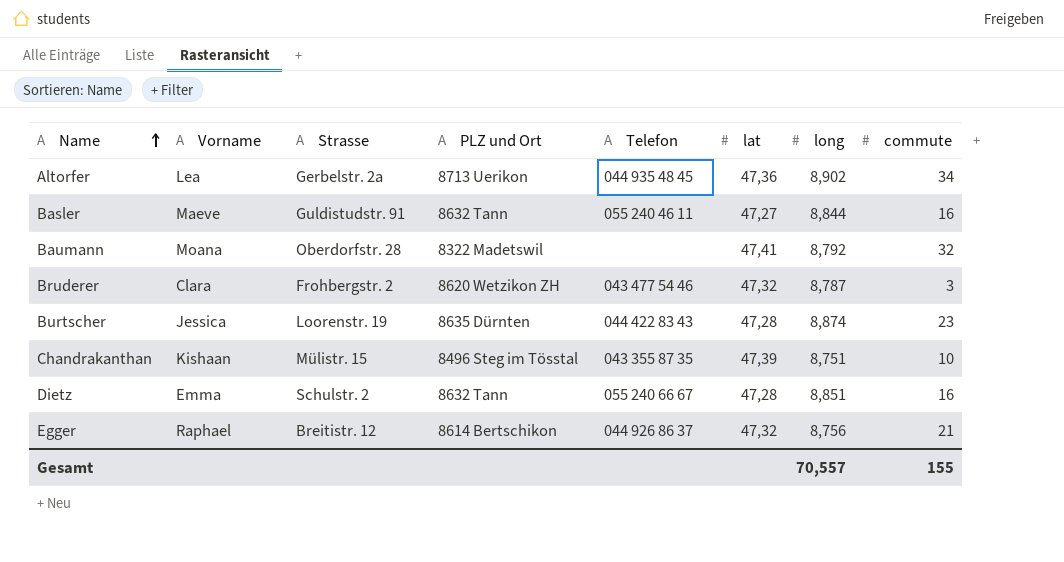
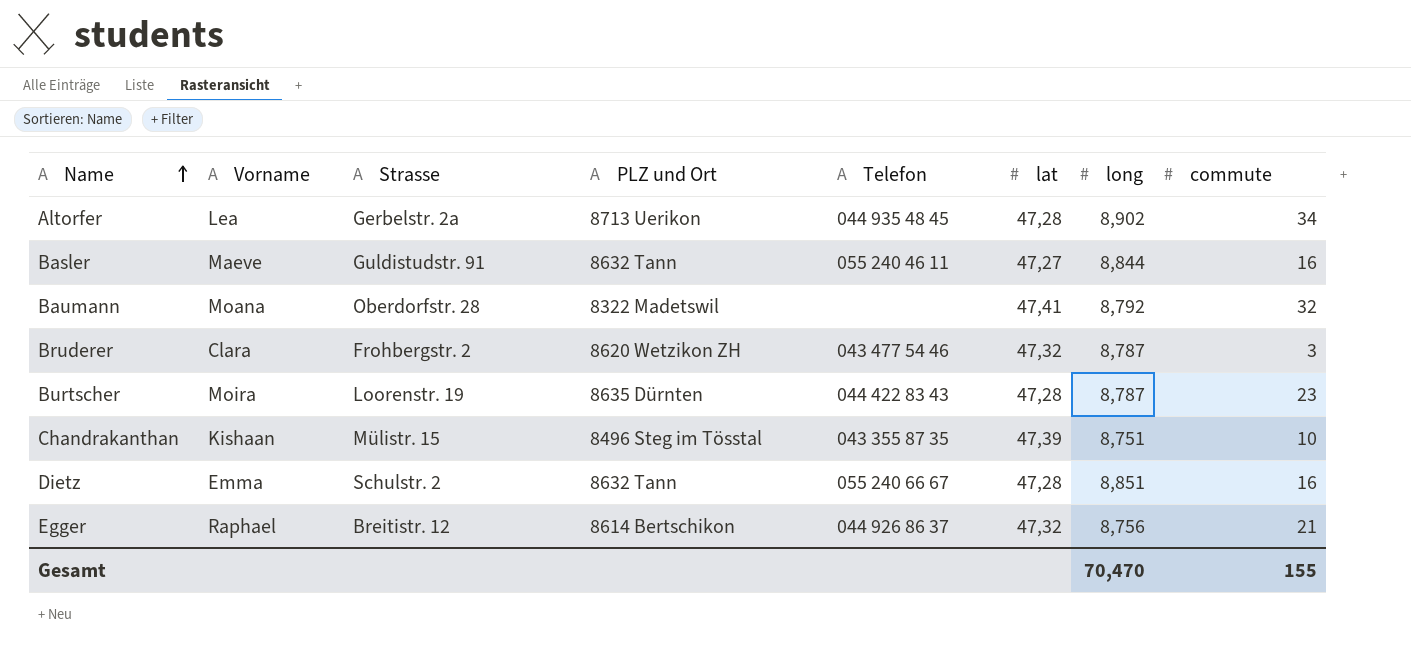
Altorfer | lat: 47,36 -> 47,28
Burtscher | Vorname: Jessica -> Moira
Burtscher | long: 8,874 -> 8,787
Gesamt | long: 70,557 -> 70,470

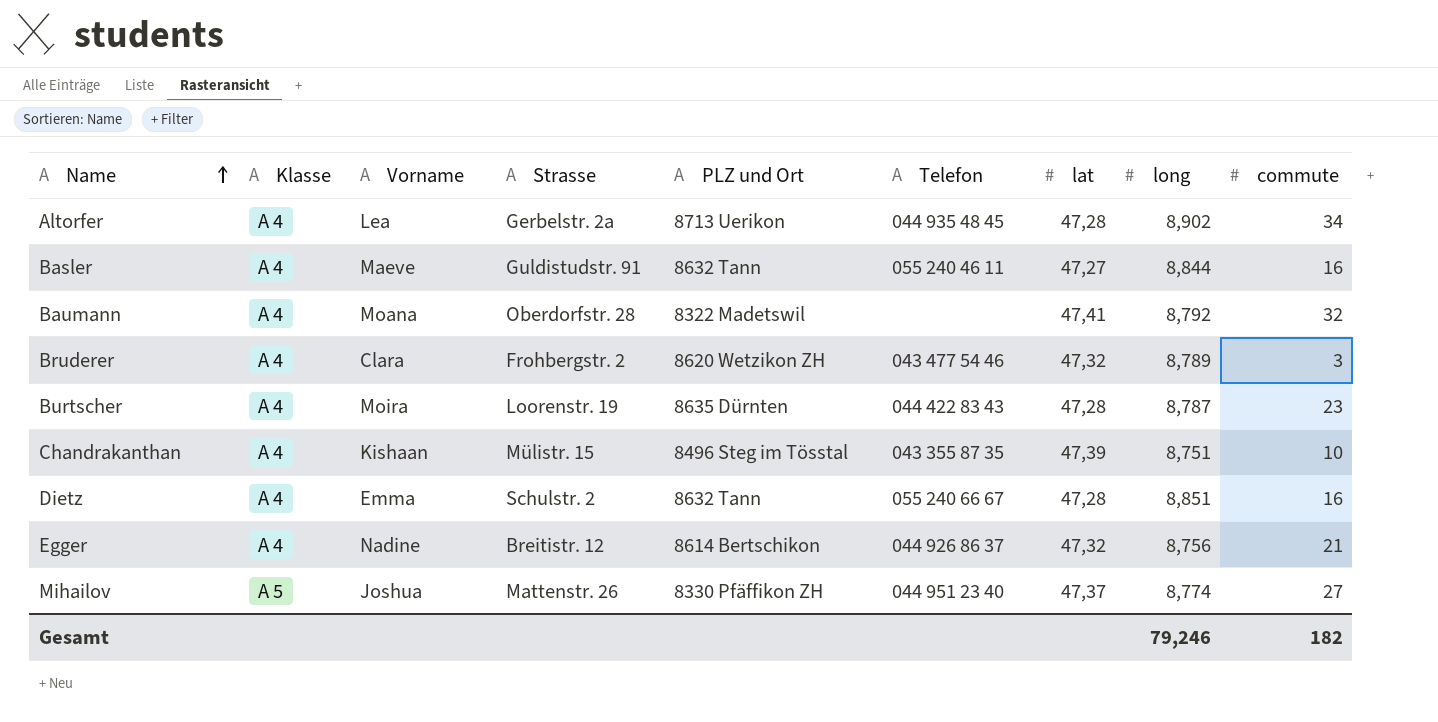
column Klasse | position: none -> 2
Bruderer | long: 8,787 -> 8,789
Egger | Vorname: Raphael -> Nadine
row Mihailov: none -> A 5 | Joshua | Mattenstr. 26 | 8330 Pfäffikon ZH | 044 951 23 40 | 47,37 | 8,774 | 27
Gesamt | long: 70,470 -> 79,246
Gesamt | commute: 155 -> 182

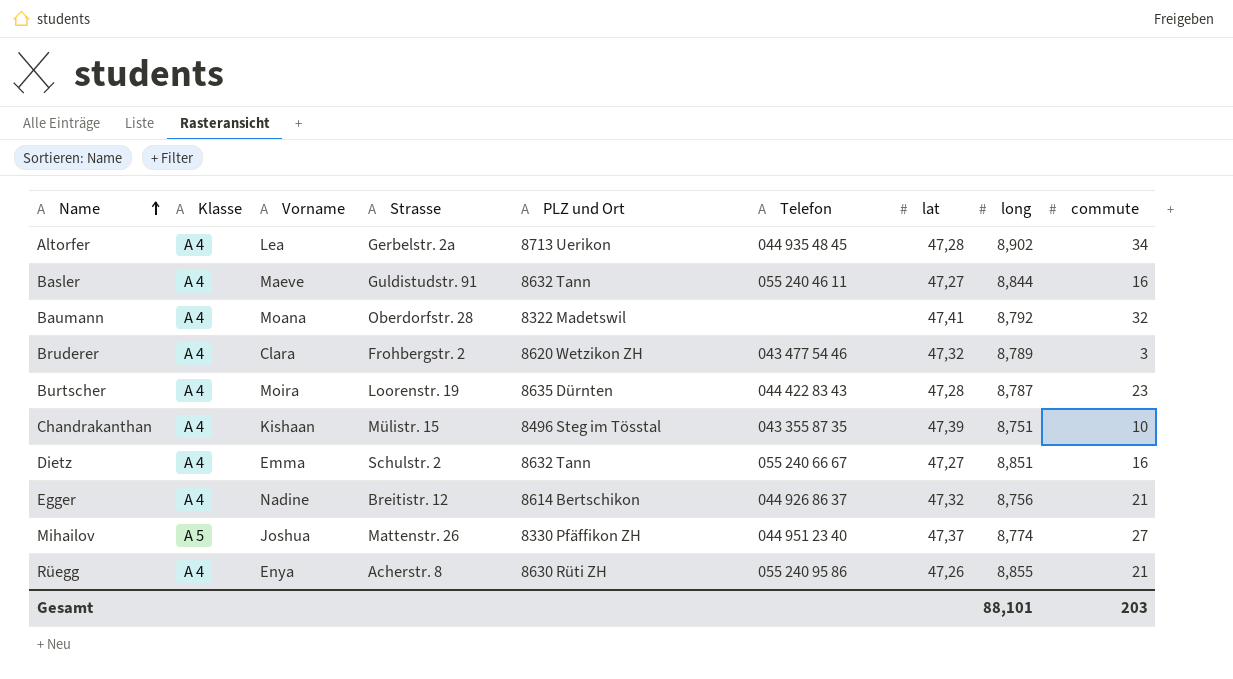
Dietz | lat: 47,28 -> 47,27
row Rüegg: none -> A 4 | Enya | Acherstr. 8 | 8630 Rüti ZH | 055 240 95 86 | 47,26 | 8,855 | 21
Gesamt | long: 79,246 -> 88,101
Gesamt | commute: 182 -> 203

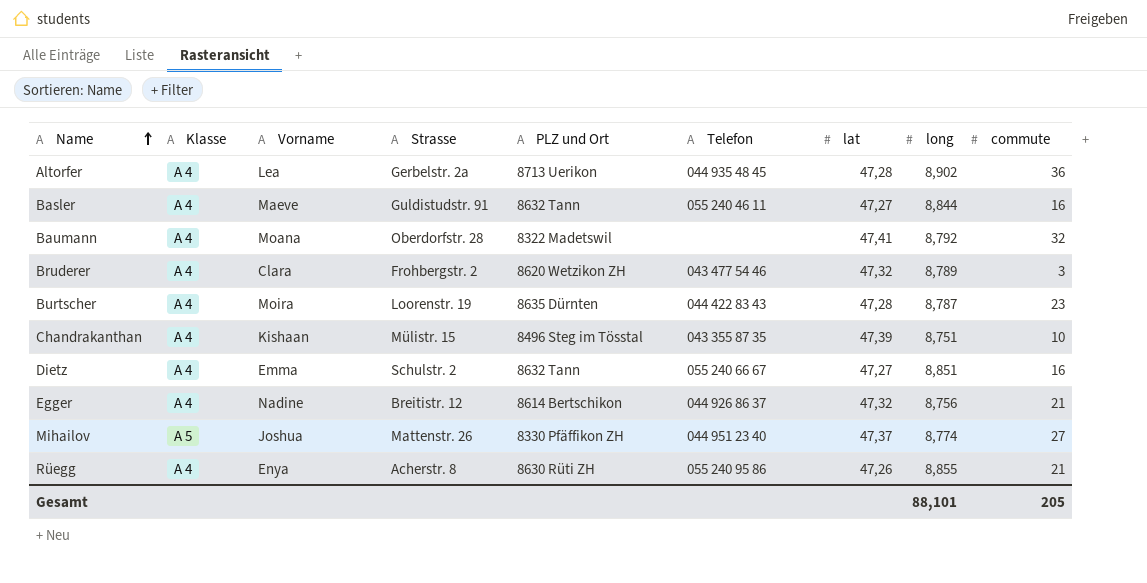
Altorfer | commute: 34 -> 36
Gesamt | commute: 203 -> 205

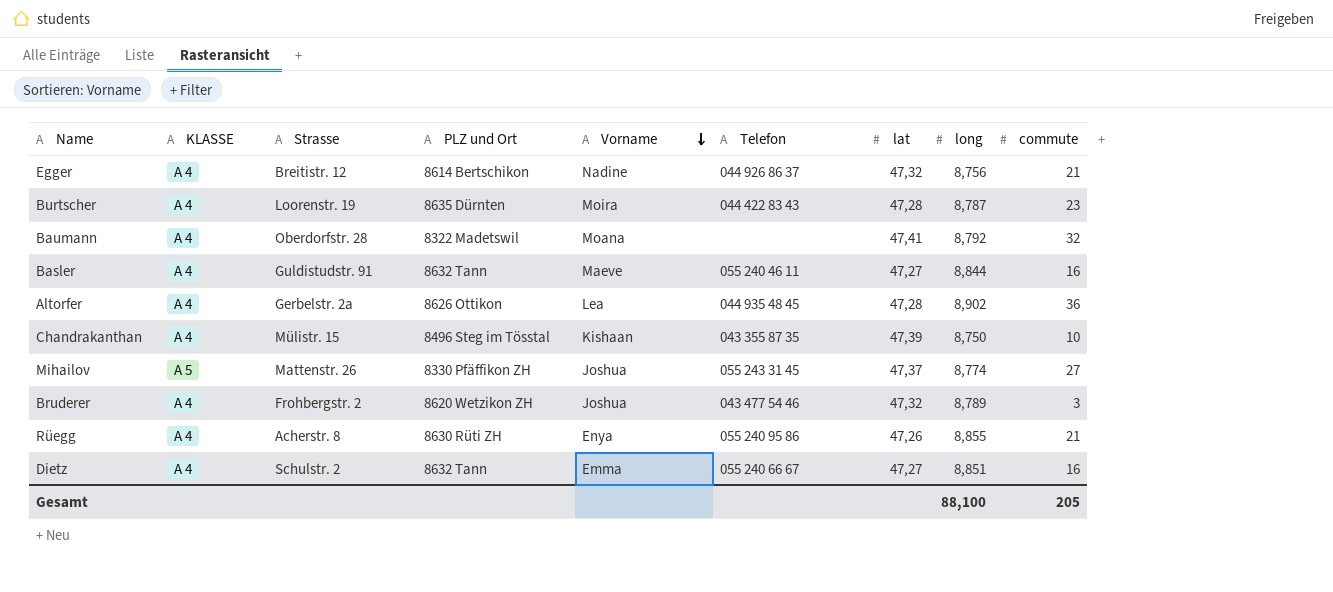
row order: Name ascending -> Vorname descending
column name: Klasse -> KLASSE
column Vorname | position: 3 -> 5
Altorfer | PLZ und Ort: 8713 Uerikon -> 8626 Ottikon
Chandrakanthan | long: 8,751 -> 8,750
Mihailov | Telefon: 044 951 23 40 -> 055 243 31 45
Bruderer | Vorname: Clara -> Joshua
Gesamt | long: 88,101 -> 88,100

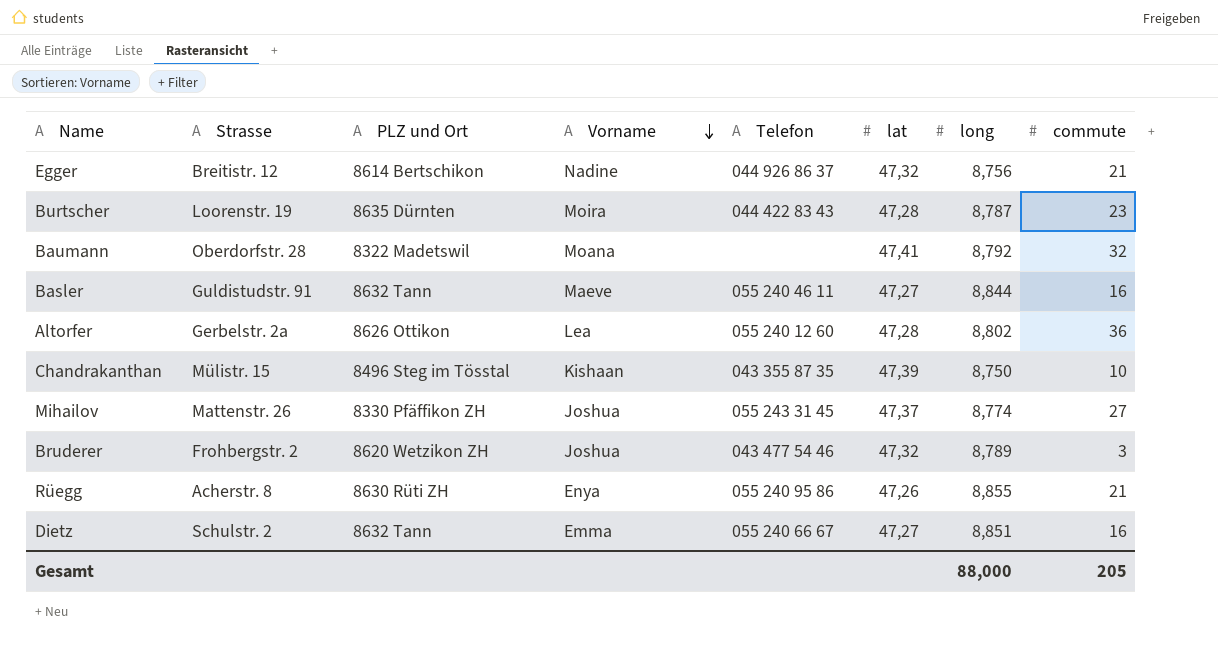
column KLASSE | position: 2 -> none
Altorfer | Telefon: 044 935 48 45 -> 055 240 12 60
Altorfer | long: 8,902 -> 8,802
Gesamt | long: 88,100 -> 88,000

